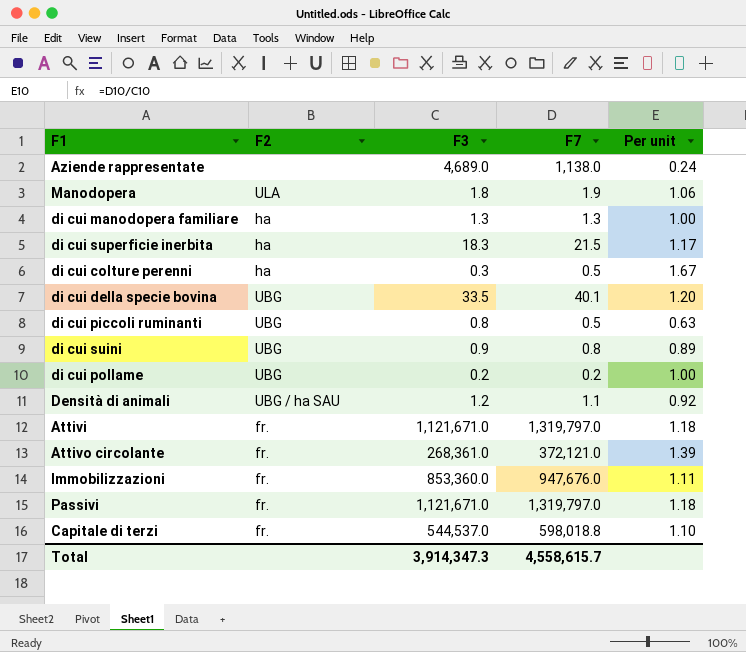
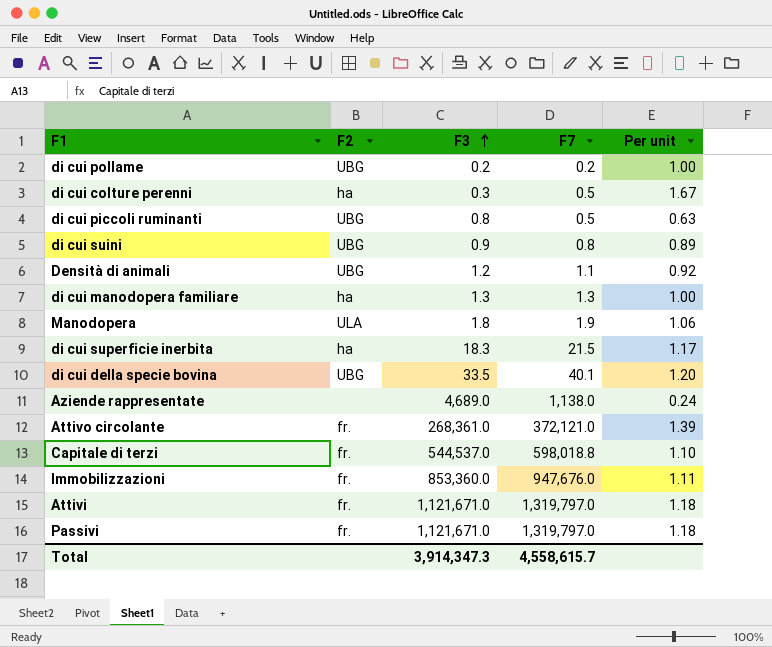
row order: none -> F3 ascending
Densità di animali | F2: UBG / ha SAU -> UBG

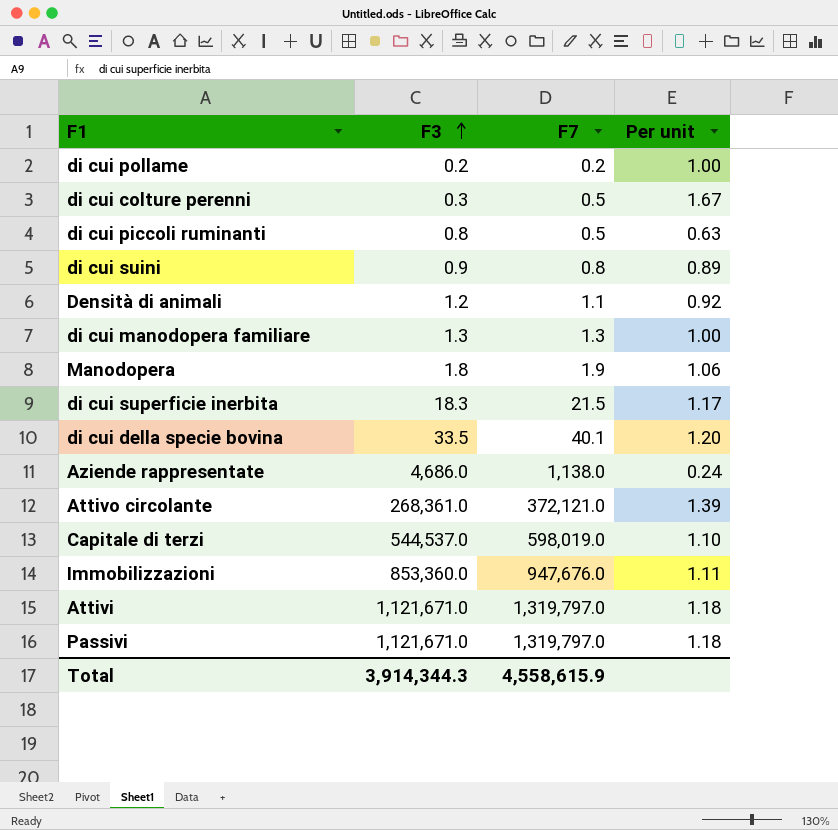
column F2 | position: 2 -> none
Aziende rappresentate | F3: 4,689.0 -> 4,686.0
Capitale di terzi | F7: 598,018.8 -> 598,019.0
Total | F3: 3,914,347.3 -> 3,914,344.3
Total | F7: 4,558,615.7 -> 4,558,615.9

